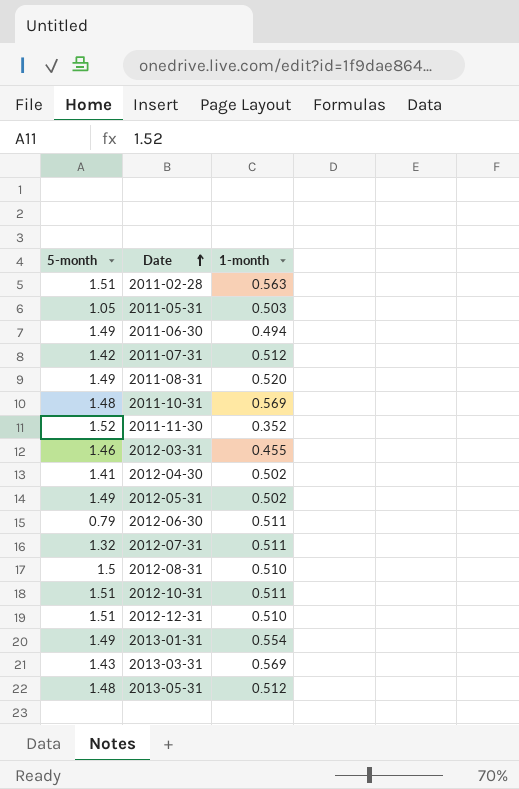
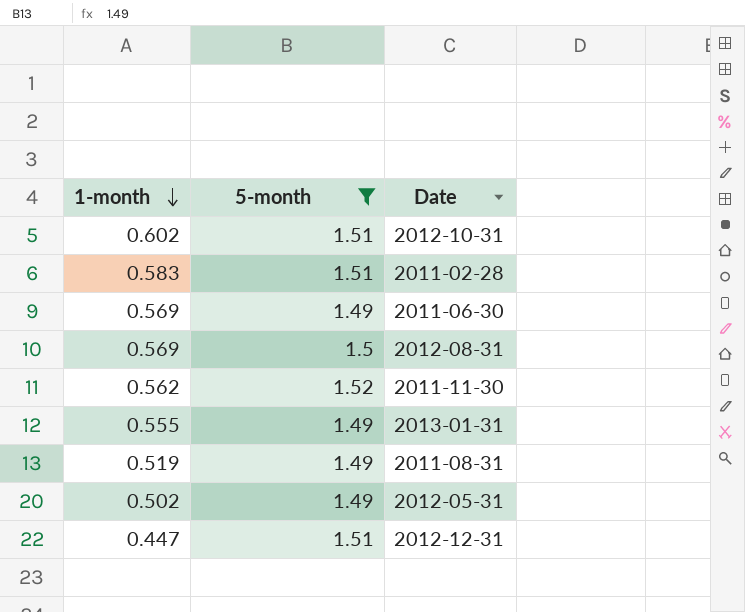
filter: none -> 5-month >= 1.49
row order: Date ascending -> 1-month descending
column 1-month | position: 3 -> 1
2012-10-31 | 1-month: 0.511 -> 0.602
2011-02-28 | 1-month: 0.563 -> 0.583
2011-06-30 | 1-month: 0.494 -> 0.569
2012-08-31 | 1-month: 0.510 -> 0.569
2011-11-30 | 1-month: 0.352 -> 0.562
2013-01-31 | 1-month: 0.554 -> 0.555
2011-08-31 | 1-month: 0.520 -> 0.519
2012-12-31 | 1-month: 0.510 -> 0.447

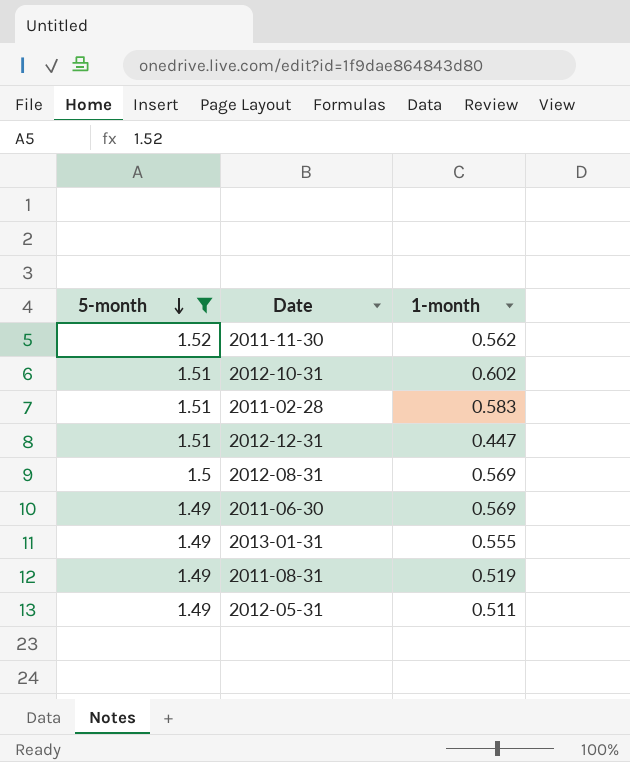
row order: 1-month descending -> 5-month descending
column 1-month | position: 1 -> 3
2012-05-31 | 1-month: 0.502 -> 0.511

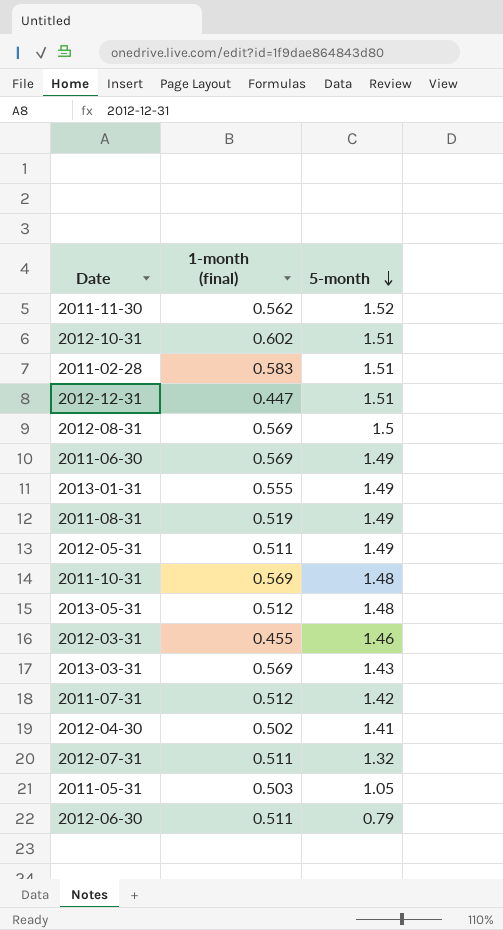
filter: 5-month >= 1.49 -> none
column name: 1-month -> 1-month (final)
column 5-month | position: 1 -> 3

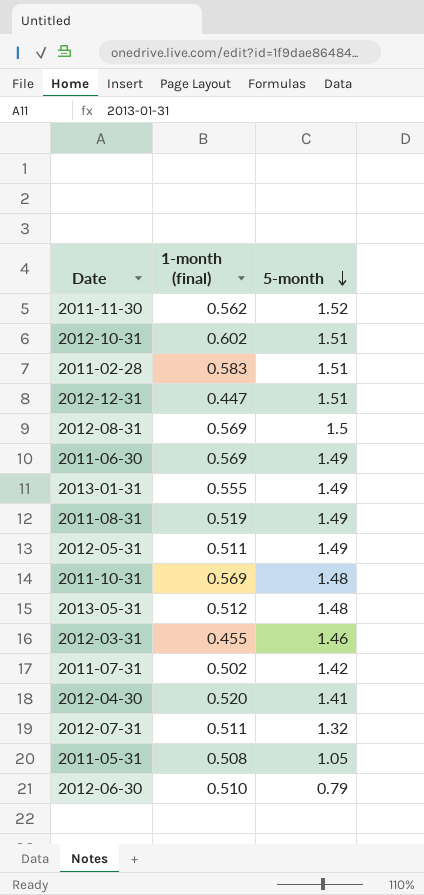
row 2013-03-31: 0.569 | 1.43 -> none
2011-07-31 | 1-month (final): 0.512 -> 0.502
2012-04-30 | 1-month (final): 0.502 -> 0.520
2011-05-31 | 1-month (final): 0.503 -> 0.508
2012-06-30 | 1-month (final): 0.511 -> 0.510

